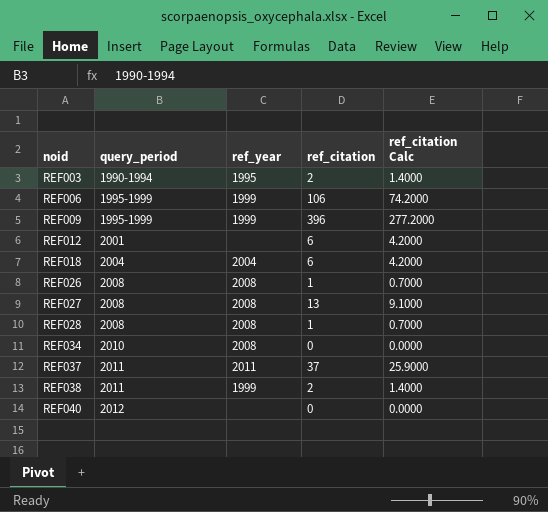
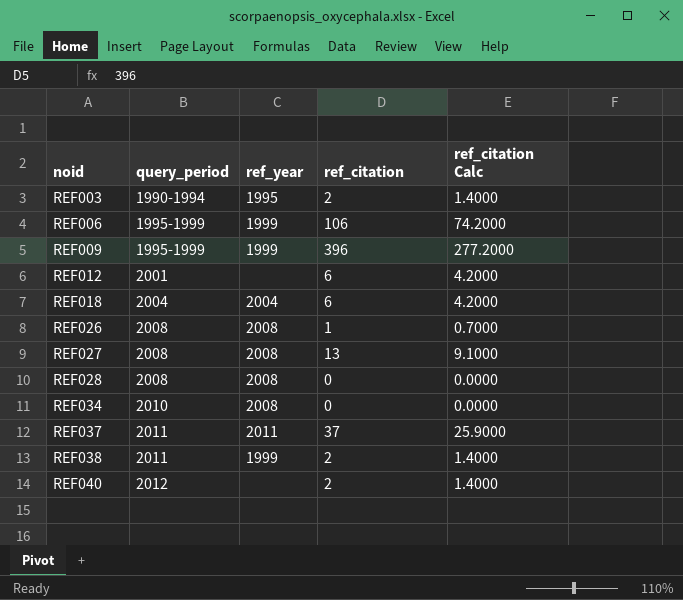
REF028 | ref_citation: 1 -> 0
REF028 | ref_citation Calc: 0.7000 -> 0.0000
REF040 | ref_citation: 0 -> 2
REF040 | ref_citation Calc: 0.0000 -> 1.4000

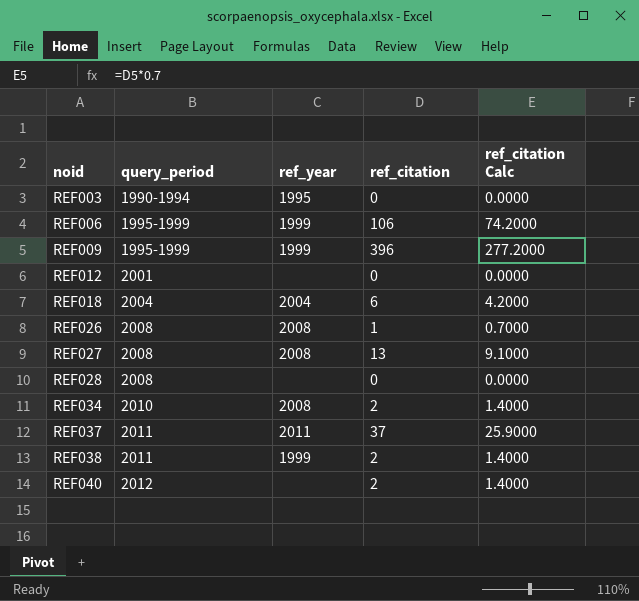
REF003 | ref_citation: 2 -> 0
REF003 | ref_citation Calc: 1.4000 -> 0.0000
REF012 | ref_citation: 6 -> 0
REF012 | ref_citation Calc: 4.2000 -> 0.0000
REF028 | ref_year: 2008 -> none
REF034 | ref_citation: 0 -> 2
REF034 | ref_citation Calc: 0.0000 -> 1.4000

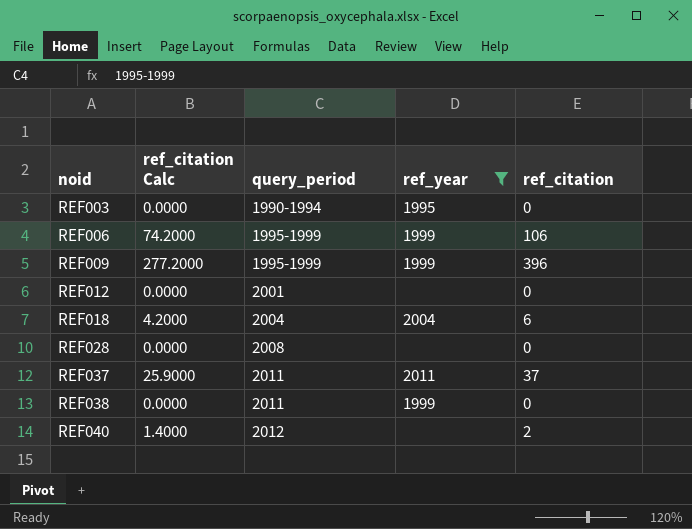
filter: none -> ref_year != 2008
column ref_citation Calc | position: 5 -> 2
REF038 | ref_citation Calc: 1.4000 -> 0.0000
REF038 | ref_citation: 2 -> 0

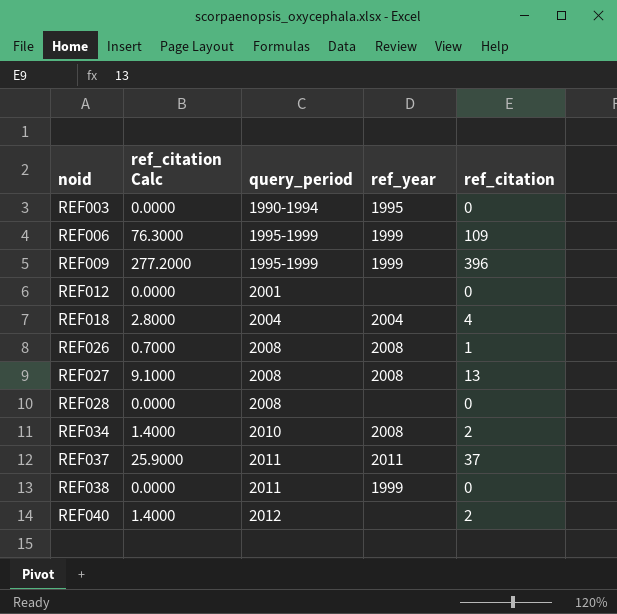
filter: ref_year != 2008 -> none
REF006 | ref_citation Calc: 74.2000 -> 76.3000
REF006 | ref_citation: 106 -> 109
REF018 | ref_citation Calc: 4.2000 -> 2.8000
REF018 | ref_citation: 6 -> 4

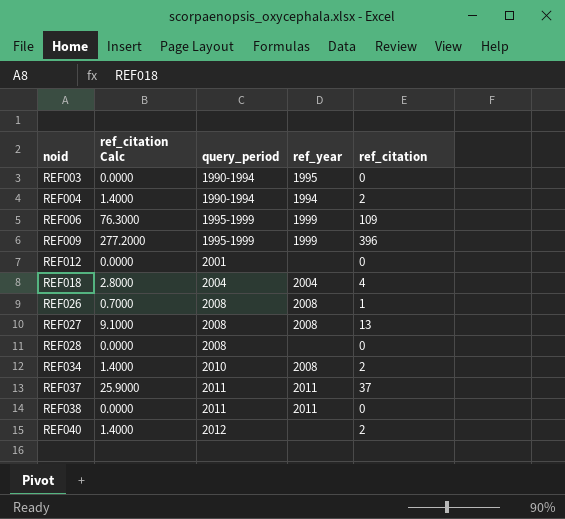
row REF004: none -> 1.4000 | 1990-1994 | 1994 | 2
REF038 | ref_year: 1999 -> 2011

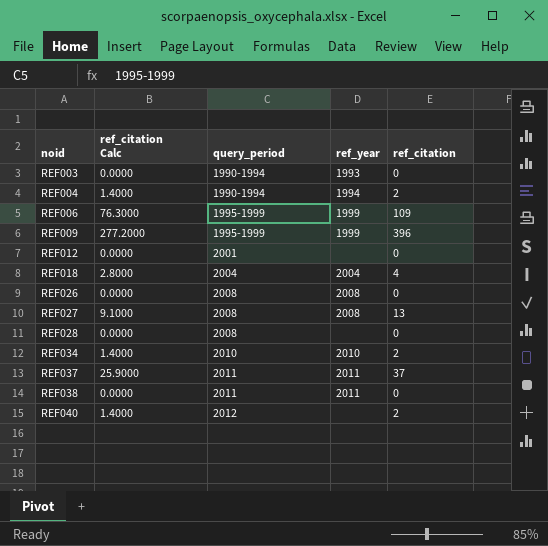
REF003 | ref_year: 1995 -> 1993
REF026 | ref_citation Calc: 0.7000 -> 0.0000
REF026 | ref_citation: 1 -> 0
REF034 | ref_year: 2008 -> 2010

